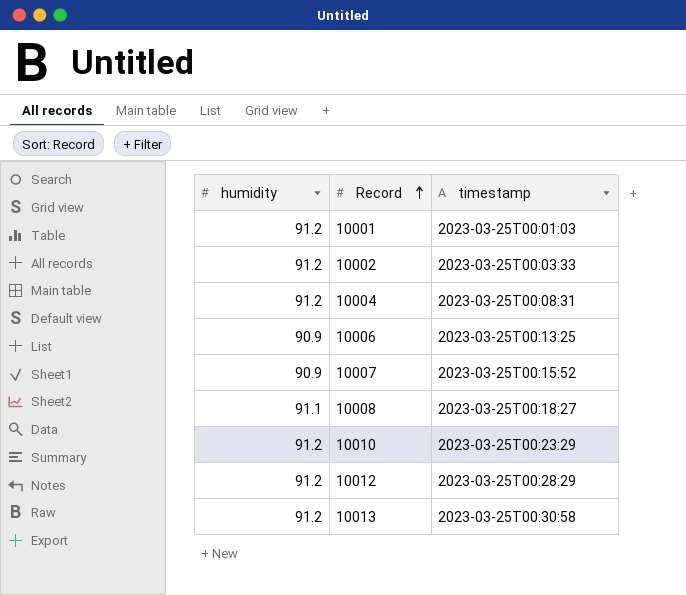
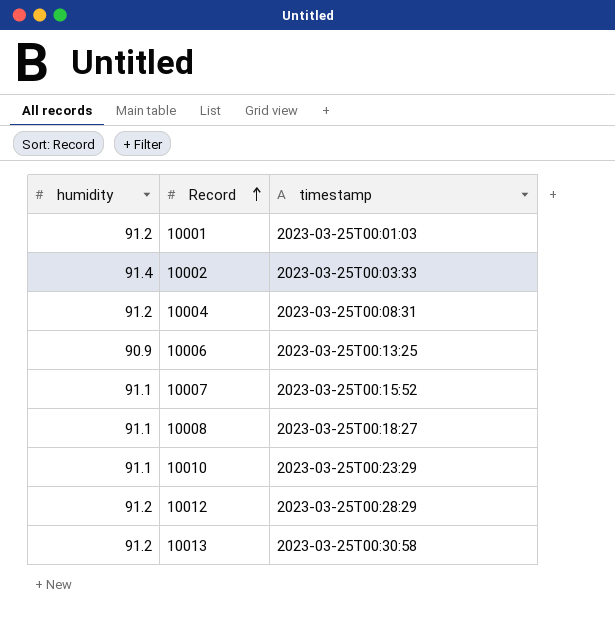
10002 | humidity: 91.2 -> 91.4
10007 | humidity: 90.9 -> 91.1
10010 | humidity: 91.2 -> 91.1

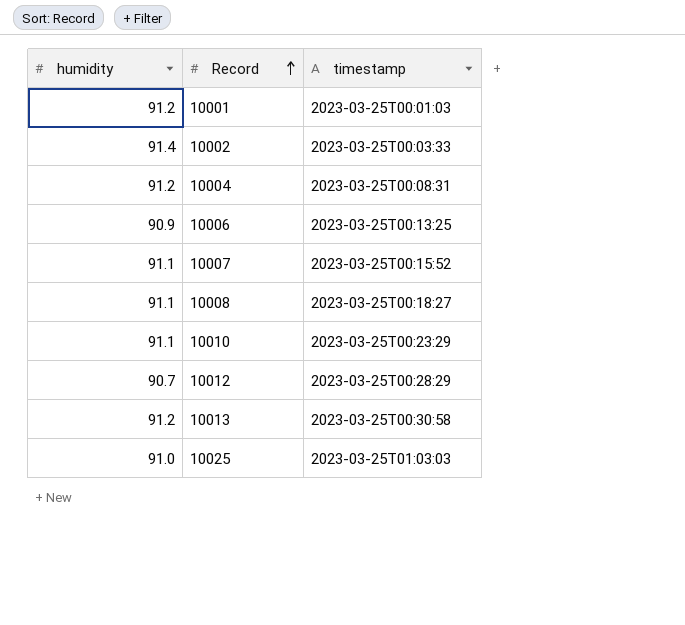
10012 | humidity: 91.2 -> 90.7
row 10025: none -> 91.0 | 2023-03-25T01:03:03

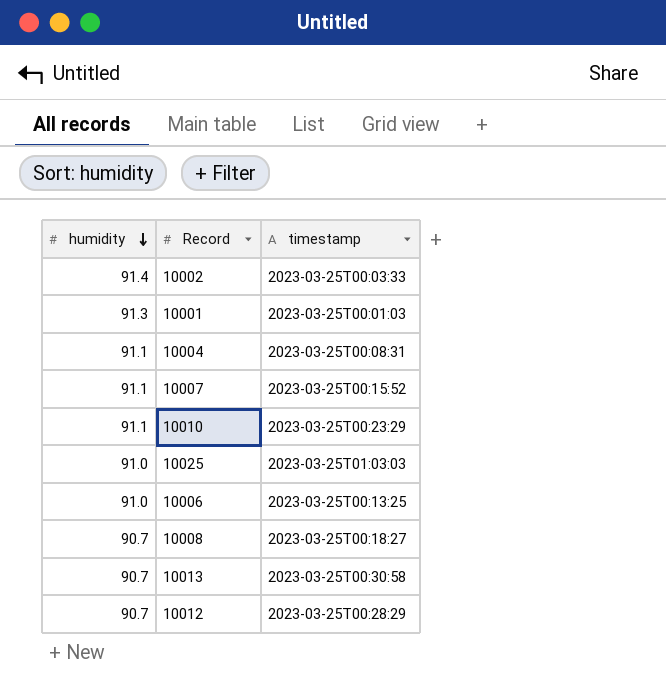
row order: Record ascending -> humidity descending
10001 | humidity: 91.2 -> 91.3
10004 | humidity: 91.2 -> 91.1
10006 | humidity: 90.9 -> 91.0
10008 | humidity: 91.1 -> 90.7
10013 | humidity: 91.2 -> 90.7

